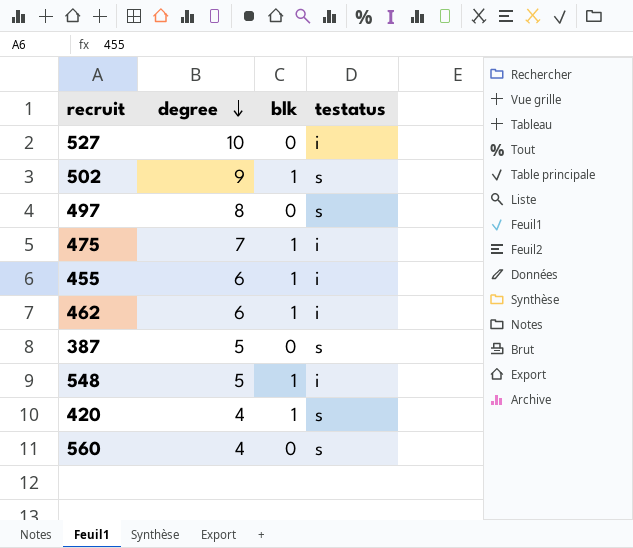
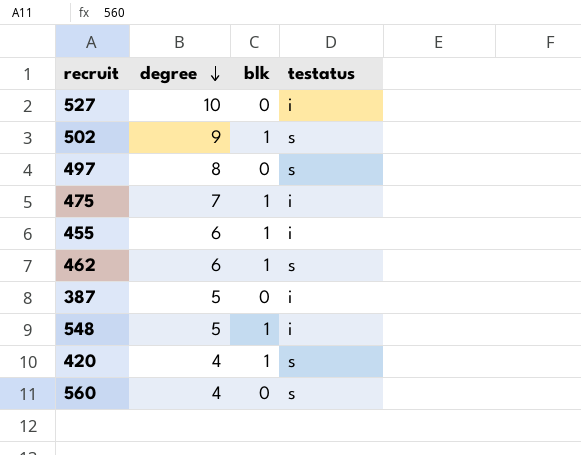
462 | testatus: i -> s
387 | testatus: s -> i

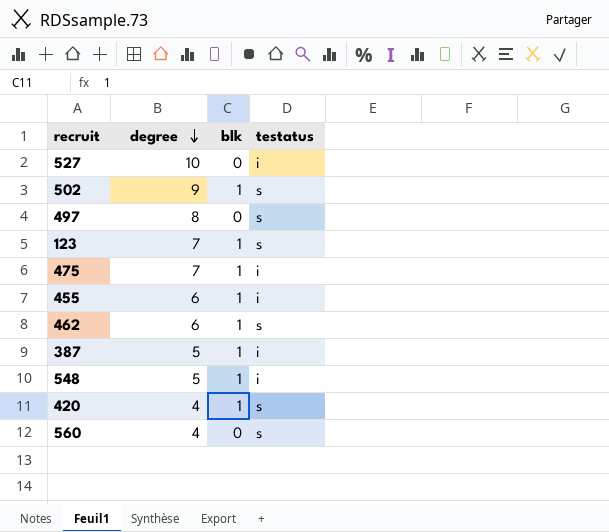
row 123: none -> 7 | 1 | s
387 | blk: 0 -> 1

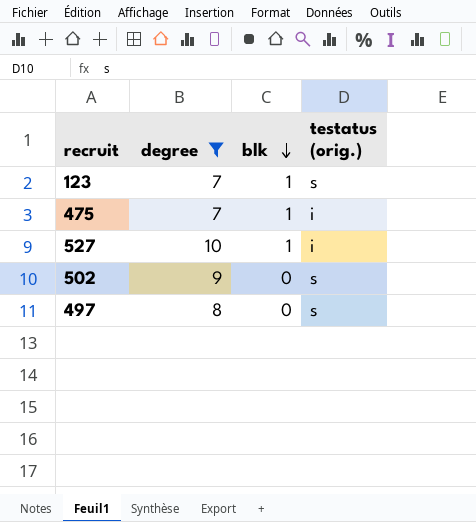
filter: none -> degree >= 7
row order: degree descending -> blk descending
column name: testatus -> testatus (orig.)
527 | blk: 0 -> 1
502 | blk: 1 -> 0

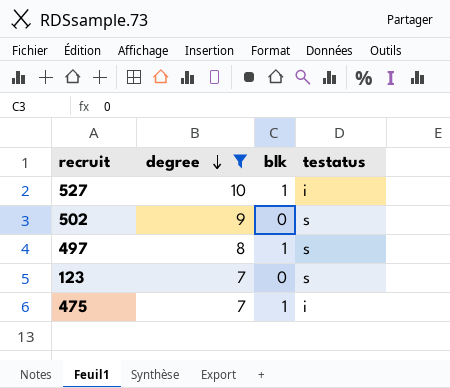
row order: blk descending -> degree descending
column name: testatus (orig.) -> testatus
497 | blk: 0 -> 1
123 | blk: 1 -> 0

